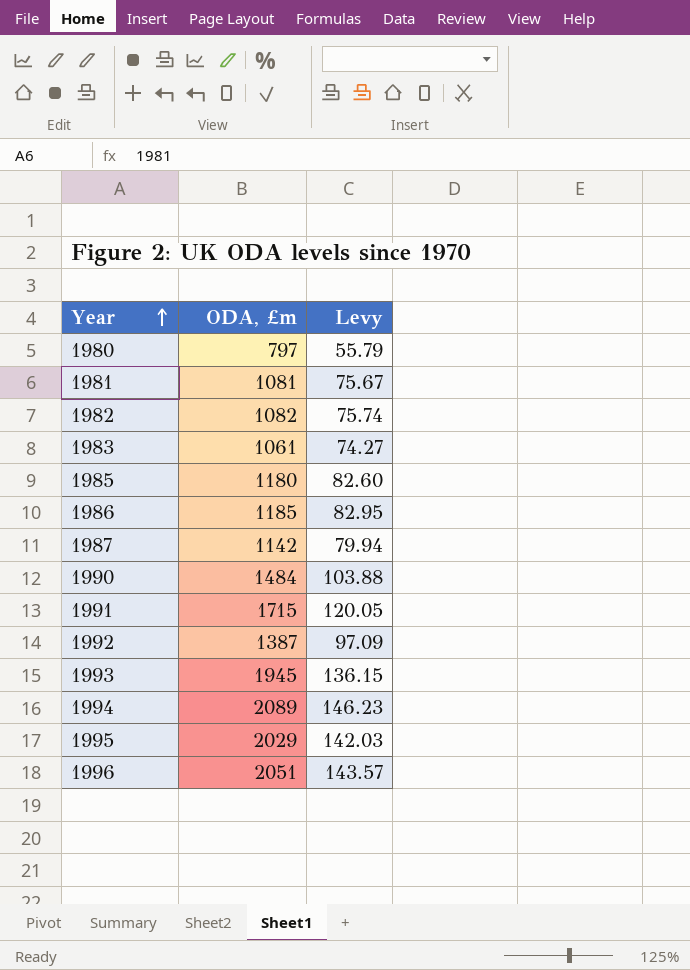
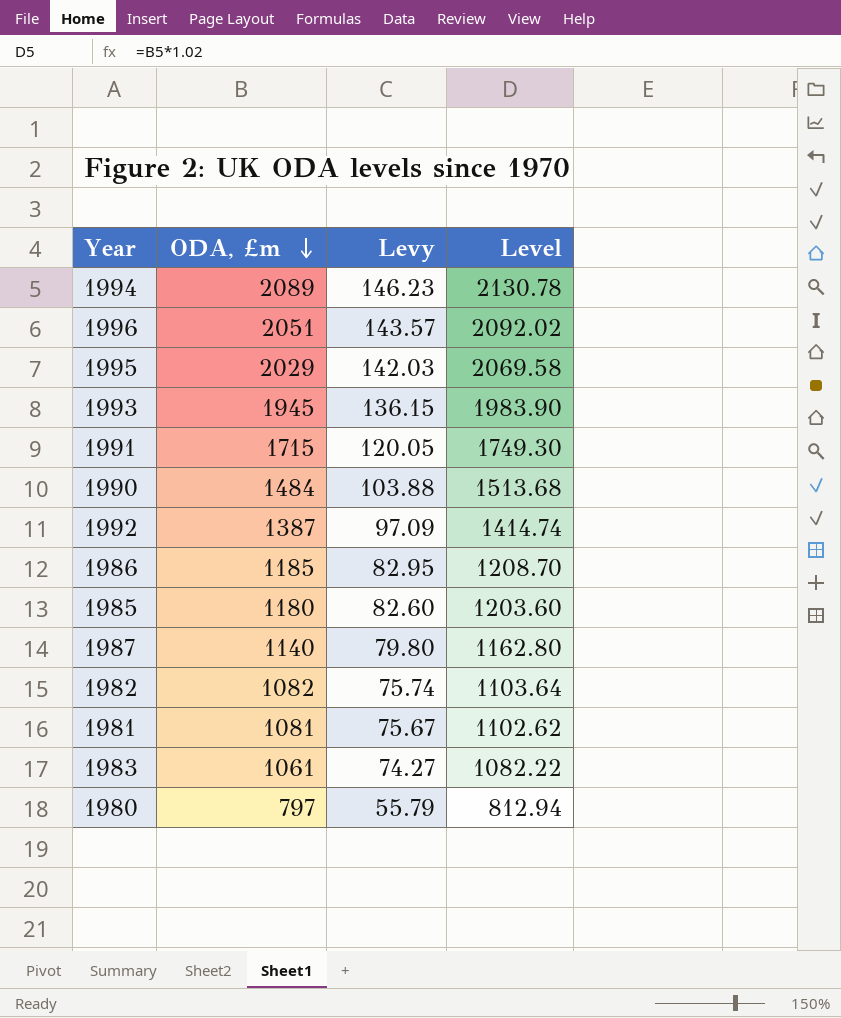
row order: Year ascending -> ODA, £m descending
column Level | formula: none -> [ODA, £m] * 1.02
1987 | ODA, £m: 1142 -> 1140
1987 | Levy: 79.94 -> 79.80

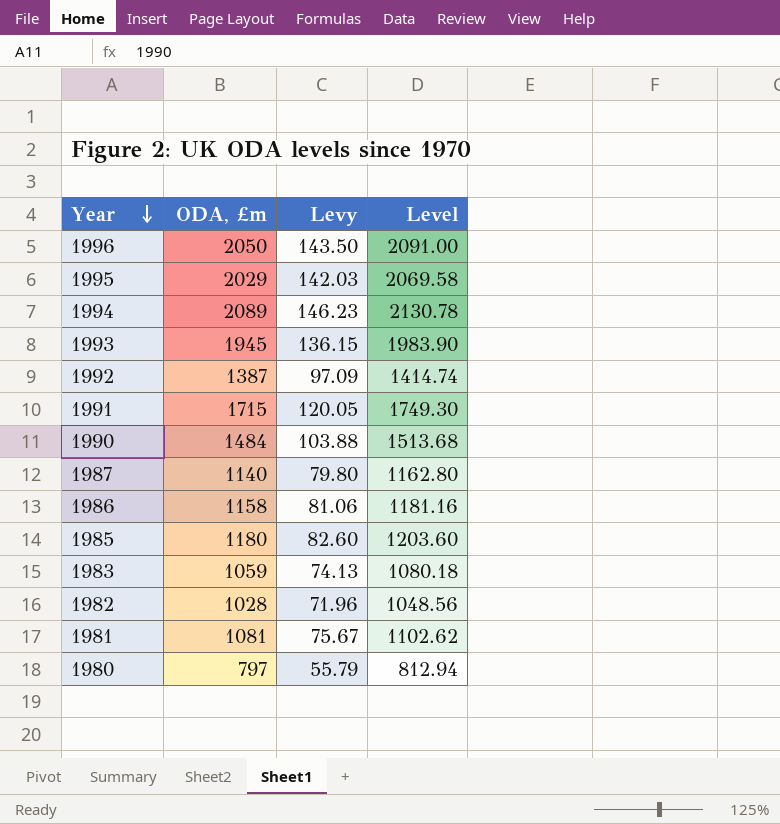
row order: ODA, £m descending -> Year descending
1996 | ODA, £m: 2051 -> 2050
1996 | Levy: 143.57 -> 143.50
1996 | Level: 2092.02 -> 2091.00
1986 | ODA, £m: 1185 -> 1158
1986 | Levy: 82.95 -> 81.06
1986 | Level: 1208.70 -> 1181.16
1983 | ODA, £m: 1061 -> 1059
1983 | Levy: 74.27 -> 74.13
1983 | Level: 1082.22 -> 1080.18
1982 | ODA, £m: 1082 -> 1028
1982 | Levy: 75.74 -> 71.96
1982 | Level: 1103.64 -> 1048.56

